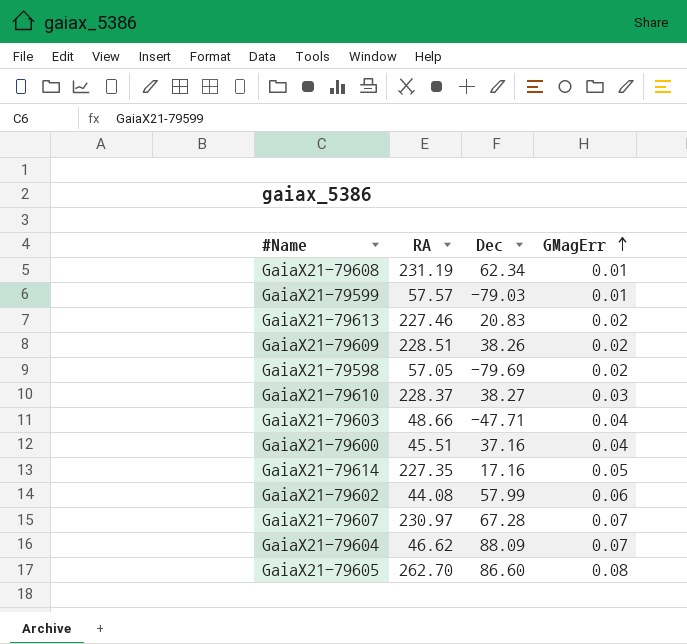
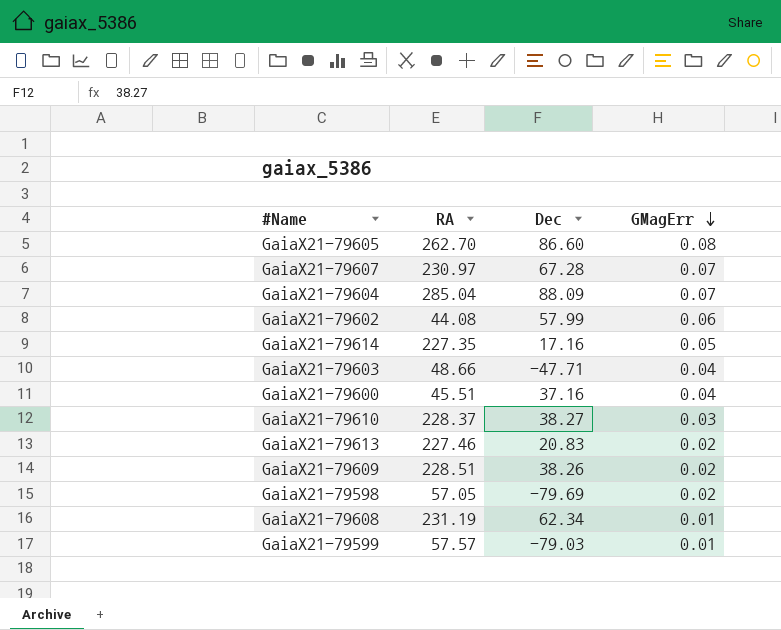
row order: GMagErr ascending -> GMagErr descending
GaiaX21-79604 | RA: 46.62 -> 285.04

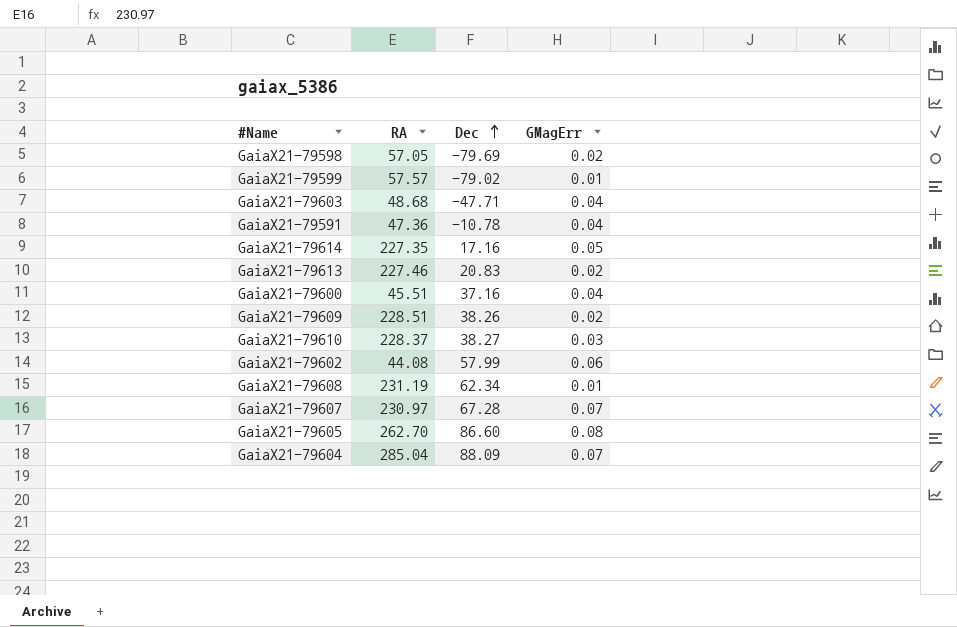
row order: GMagErr descending -> Dec ascending
GaiaX21-79599 | Dec: -79.03 -> -79.02
GaiaX21-79603 | RA: 48.66 -> 48.68
row GaiaX21-79591: none -> 47.36 | -10.78 | 0.04

